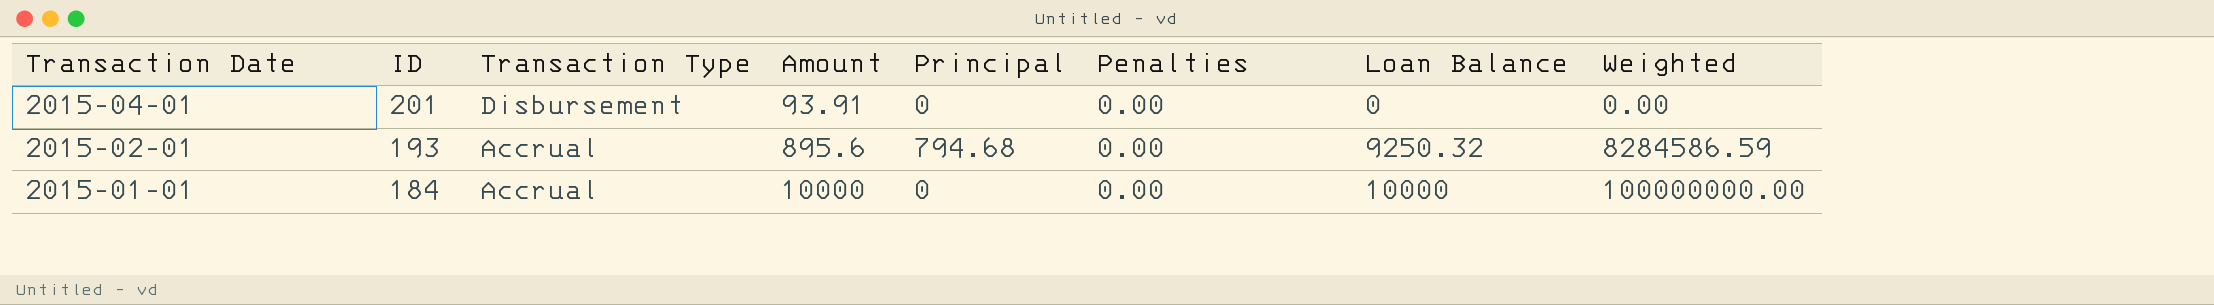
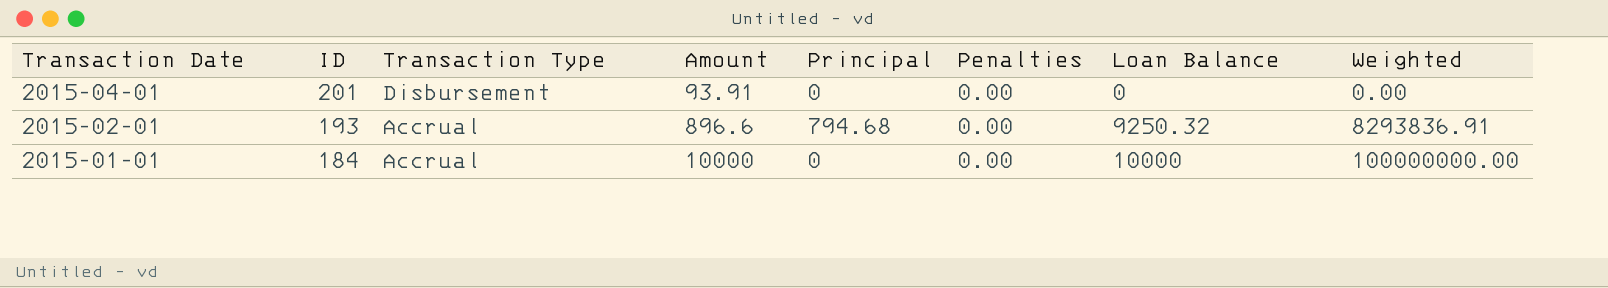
2015-02-01 | Amount: 895.6 -> 896.6
2015-02-01 | Weighted: 8284586.59 -> 8293836.91

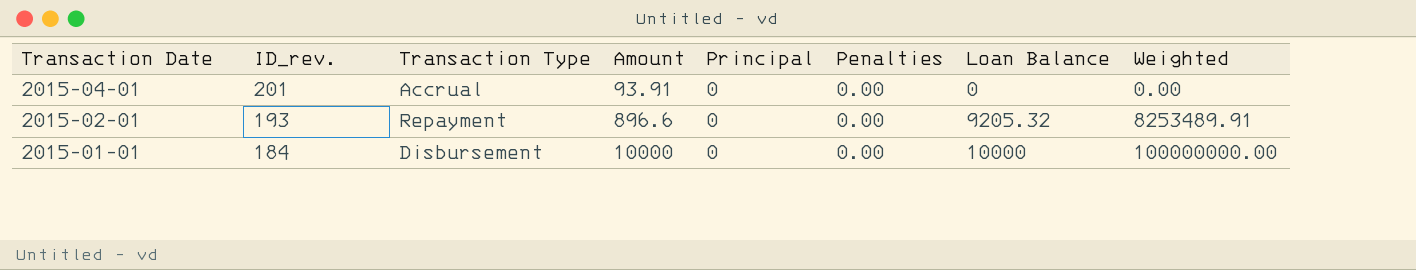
column name: ID -> ID_rev.
2015-04-01 | Transaction Type: Disbursement -> Accrual
2015-02-01 | Transaction Type: Accrual -> Repayment
2015-02-01 | Principal: 794.68 -> 0
2015-02-01 | Loan Balance: 9250.32 -> 9205.32
2015-02-01 | Weighted: 8293836.91 -> 8253489.91
2015-01-01 | Transaction Type: Accrual -> Disbursement

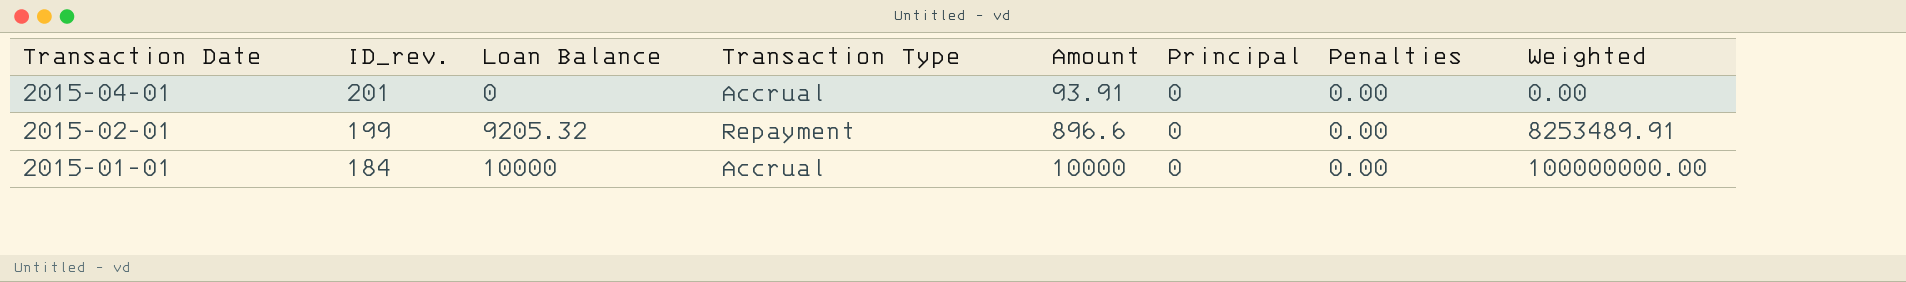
column Loan Balance | position: 7 -> 3
2015-02-01 | ID_rev.: 193 -> 199
2015-01-01 | Transaction Type: Disbursement -> Accrual

